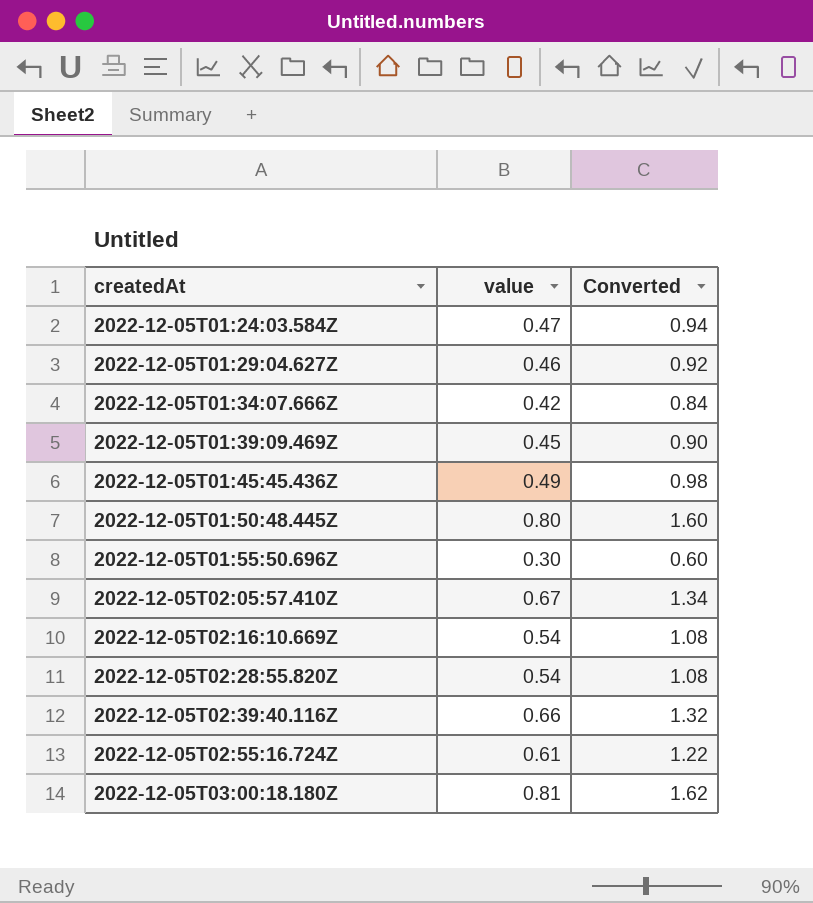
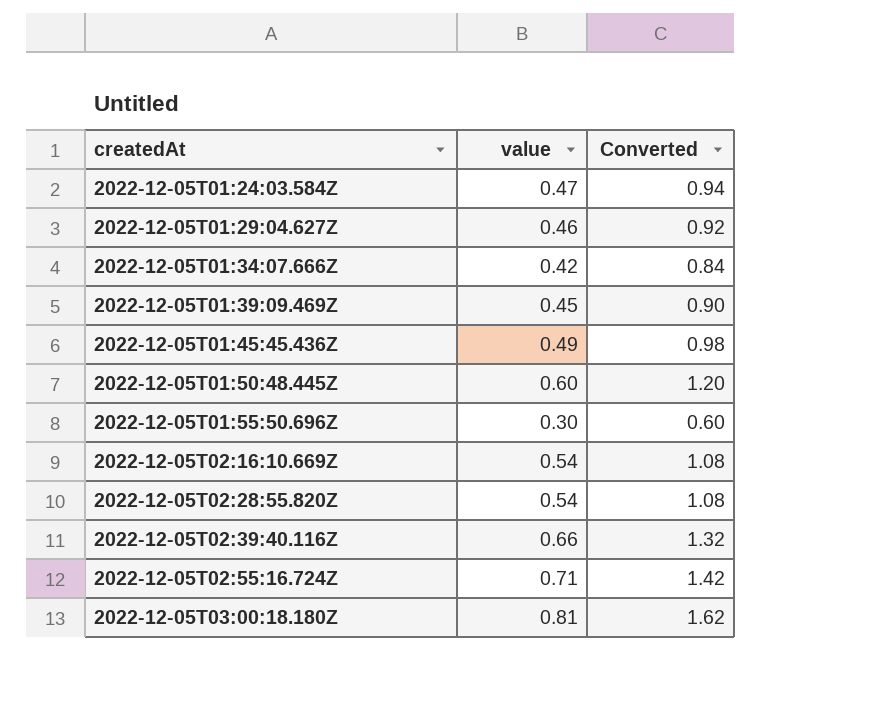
row 2022-12-05T02:05:57.410Z: 0.67 | 1.34 -> none
2022-12-05T01:50:48.445Z | value: 0.80 -> 0.60
2022-12-05T01:50:48.445Z | Converted: 1.60 -> 1.20
2022-12-05T02:55:16.724Z | value: 0.61 -> 0.71
2022-12-05T02:55:16.724Z | Converted: 1.22 -> 1.42

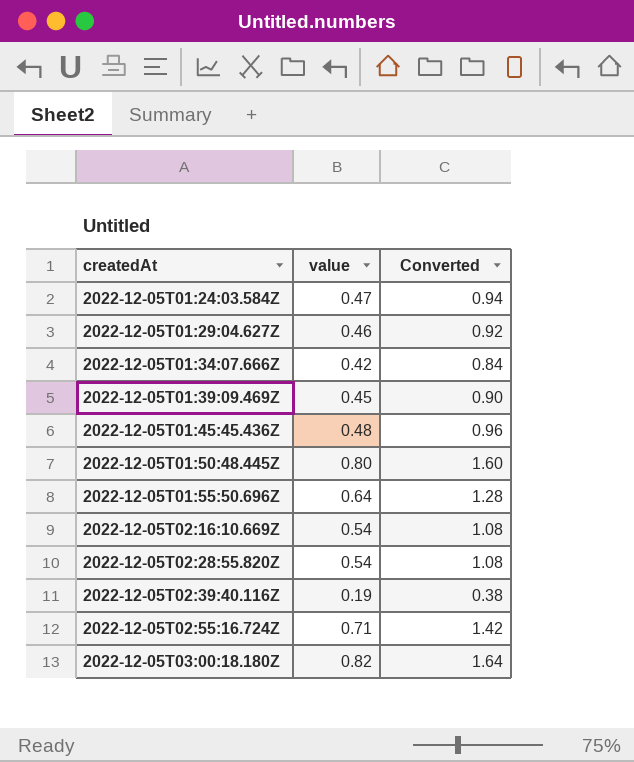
2022-12-05T01:45:45.436Z | value: 0.49 -> 0.48
2022-12-05T01:45:45.436Z | Converted: 0.98 -> 0.96
2022-12-05T01:50:48.445Z | value: 0.60 -> 0.80
2022-12-05T01:50:48.445Z | Converted: 1.20 -> 1.60
2022-12-05T01:55:50.696Z | value: 0.30 -> 0.64
2022-12-05T01:55:50.696Z | Converted: 0.60 -> 1.28
2022-12-05T02:39:40.116Z | value: 0.66 -> 0.19
2022-12-05T02:39:40.116Z | Converted: 1.32 -> 0.38
2022-12-05T03:00:18.180Z | value: 0.81 -> 0.82
2022-12-05T03:00:18.180Z | Converted: 1.62 -> 1.64

